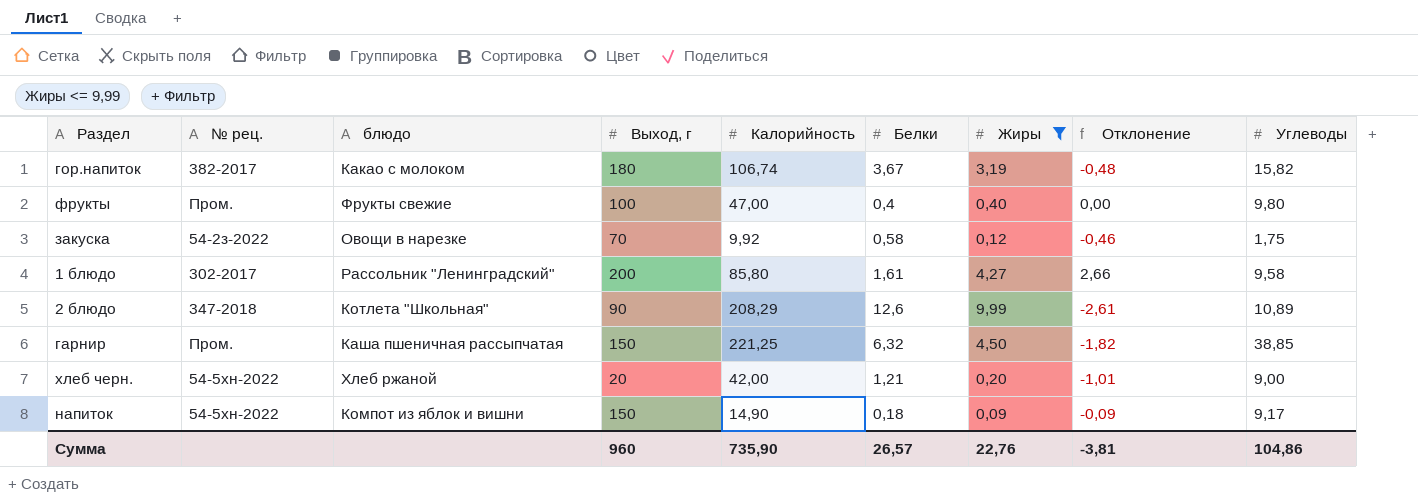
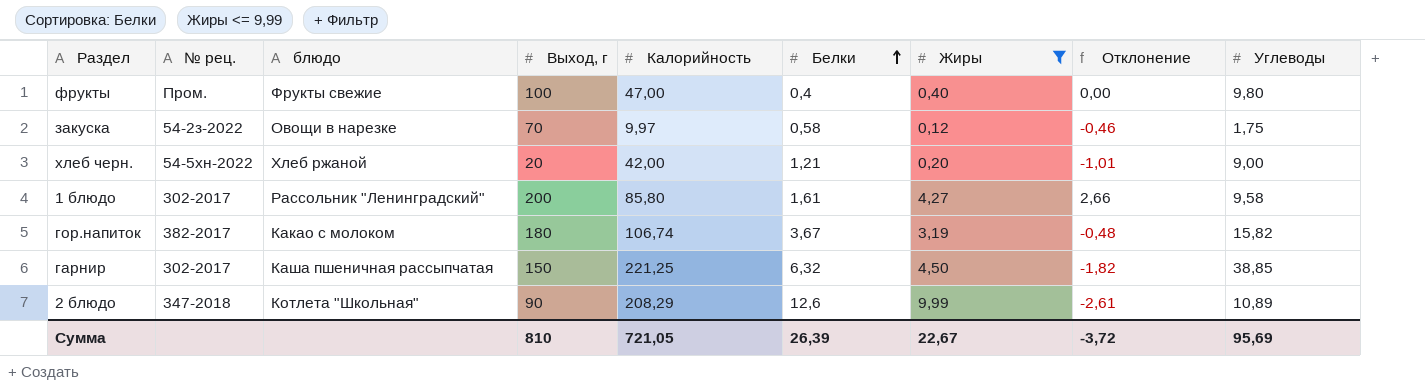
row order: none -> Белки ascending
row напиток: 54-5хн-2022 | Компот из яблок и вишни | 150 | 14,90 | 0,18 | 0,09 | -0,09 | 9,17 -> none
закуска | Калорийность: 9,92 -> 9,97
гарнир | № рец.: Пром. -> 302-2017
Сумма | Выход, г: 960 -> 810
Сумма | Калорийность: 735,90 -> 721,05
Сумма | Белки: 26,57 -> 26,39
Сумма | Жиры: 22,76 -> 22,67
Сумма | Отклонение: -3,81 -> -3,72
Сумма | Углеводы: 104,86 -> 95,69

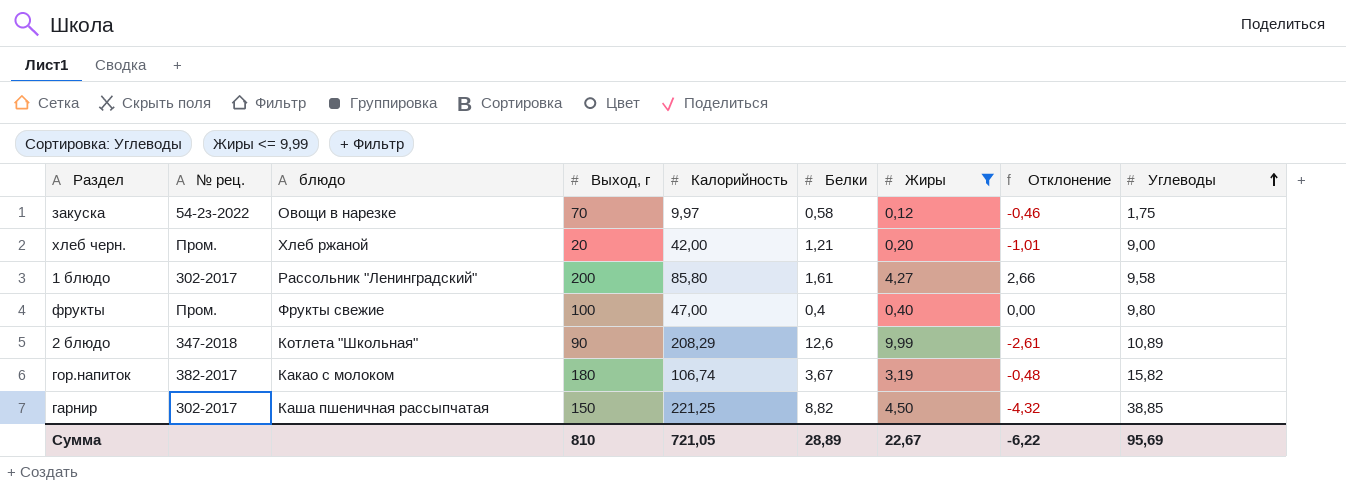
row order: Белки ascending -> Углеводы ascending
хлеб черн. | № рец.: 54-5хн-2022 -> Пром.
гарнир | Белки: 6,32 -> 8,82
гарнир | Отклонение: -1,82 -> -4,32
Сумма | Белки: 26,39 -> 28,89
Сумма | Отклонение: -3,72 -> -6,22

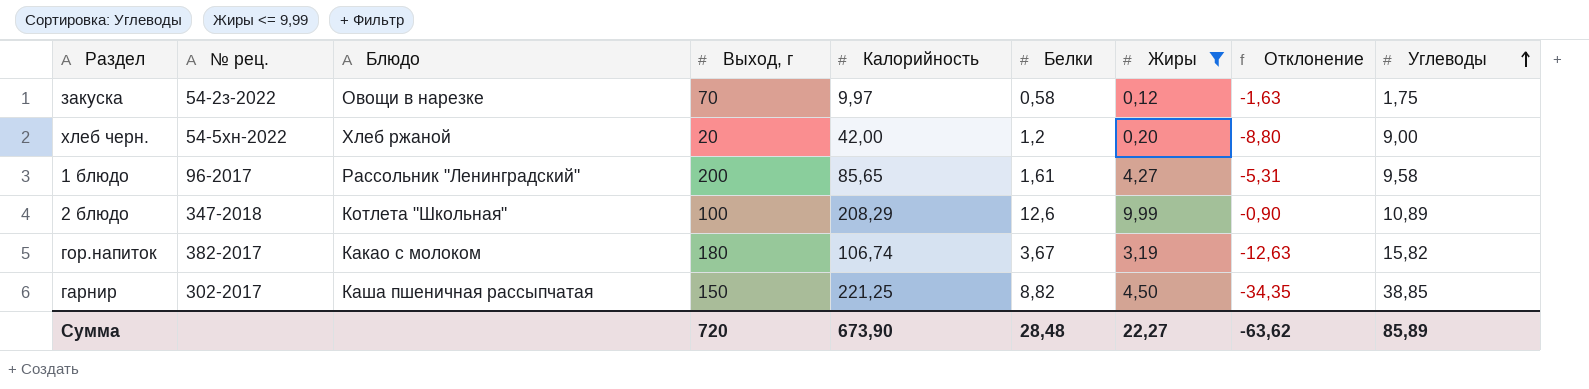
column name: блюдо -> Блюдо
column Отклонение | formula: [Жиры] - [Белки] -> [Жиры] - [Углеводы]
row фрукты: Пром. | Фрукты свежие | 100 | 47,00 | 0,4 | 0,40 | 0,00 | 9,80 -> none
хлеб черн. | № рец.: Пром. -> 54-5хн-2022
хлеб черн. | Белки: 1,21 -> 1,2
1 блюдо | № рец.: 302-2017 -> 96-2017
1 блюдо | Калорийность: 85,80 -> 85,65
2 блюдо | Выход, г: 90 -> 100
Сумма | Выход, г: 810 -> 720
Сумма | Калорийность: 721,05 -> 673,90
Сумма | Белки: 28,89 -> 28,48
Сумма | Жиры: 22,67 -> 22,27
Сумма | Отклонение: -6,22 -> -63,62
Сумма | Углеводы: 95,69 -> 85,89

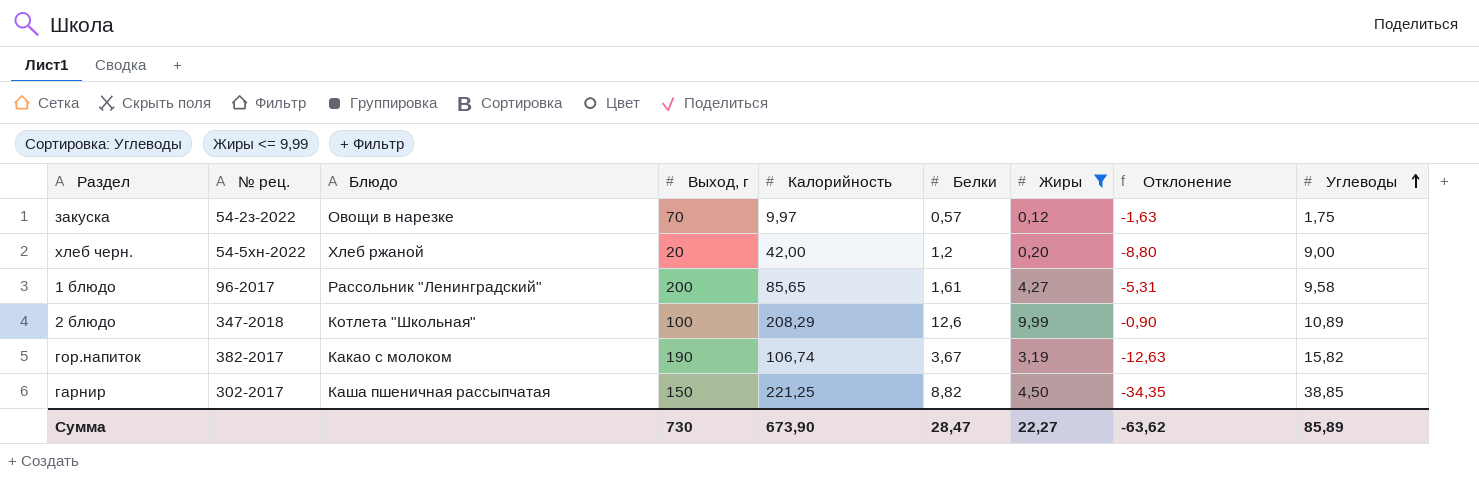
закуска | Белки: 0,58 -> 0,57
гор.напиток | Выход, г: 180 -> 190
Сумма | Выход, г: 720 -> 730
Сумма | Белки: 28,48 -> 28,47

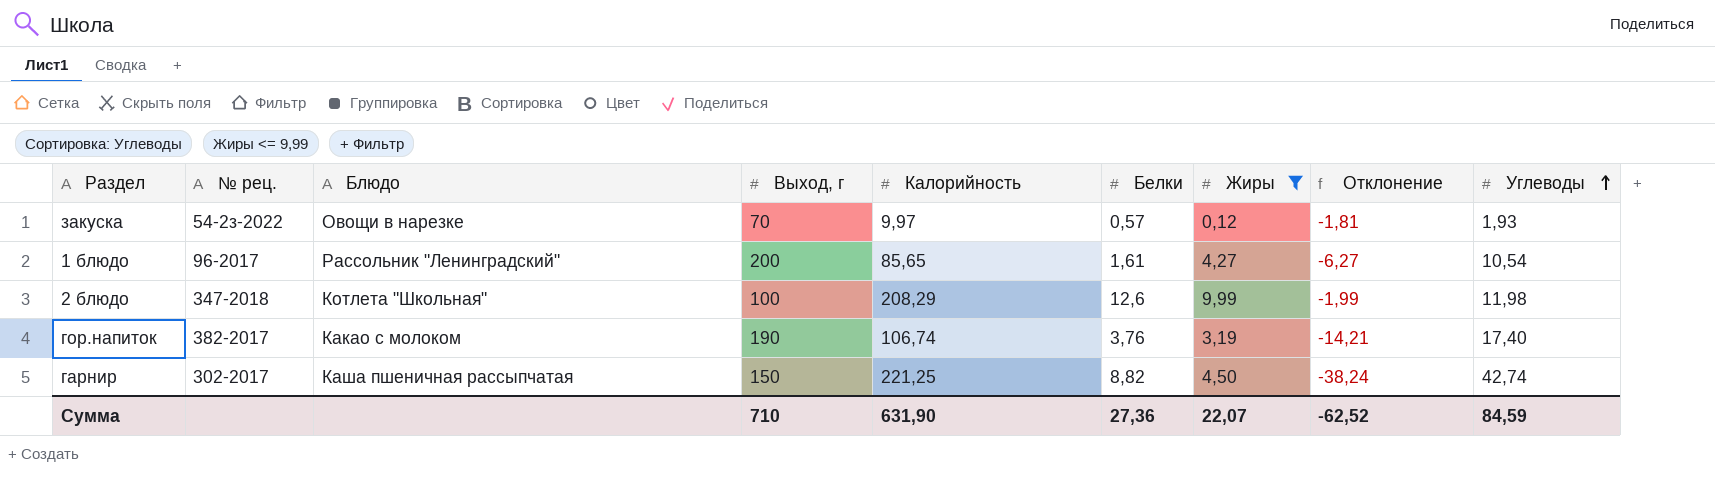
row хлеб черн.: 54-5хн-2022 | Хлеб ржаной | 20 | 42,00 | 1,2 | 0,20 | -8,80 | 9,00 -> none
закуска | Отклонение: -1,63 -> -1,81
закуска | Углеводы: 1,75 -> 1,93
1 блюдо | Отклонение: -5,31 -> -6,27
1 блюдо | Углеводы: 9,58 -> 10,54
2 блюдо | Отклонение: -0,90 -> -1,99
2 блюдо | Углеводы: 10,89 -> 11,98
гор.напиток | Белки: 3,67 -> 3,76
гор.напиток | Отклонение: -12,63 -> -14,21
гор.напиток | Углеводы: 15,82 -> 17,40
гарнир | Отклонение: -34,35 -> -38,24
гарнир | Углеводы: 38,85 -> 42,74
Сумма | Выход, г: 730 -> 710
Сумма | Калорийность: 673,90 -> 631,90
Сумма | Белки: 28,47 -> 27,36
Сумма | Жиры: 22,27 -> 22,07
Сумма | Отклонение: -63,62 -> -62,52
Сумма | Углеводы: 85,89 -> 84,59

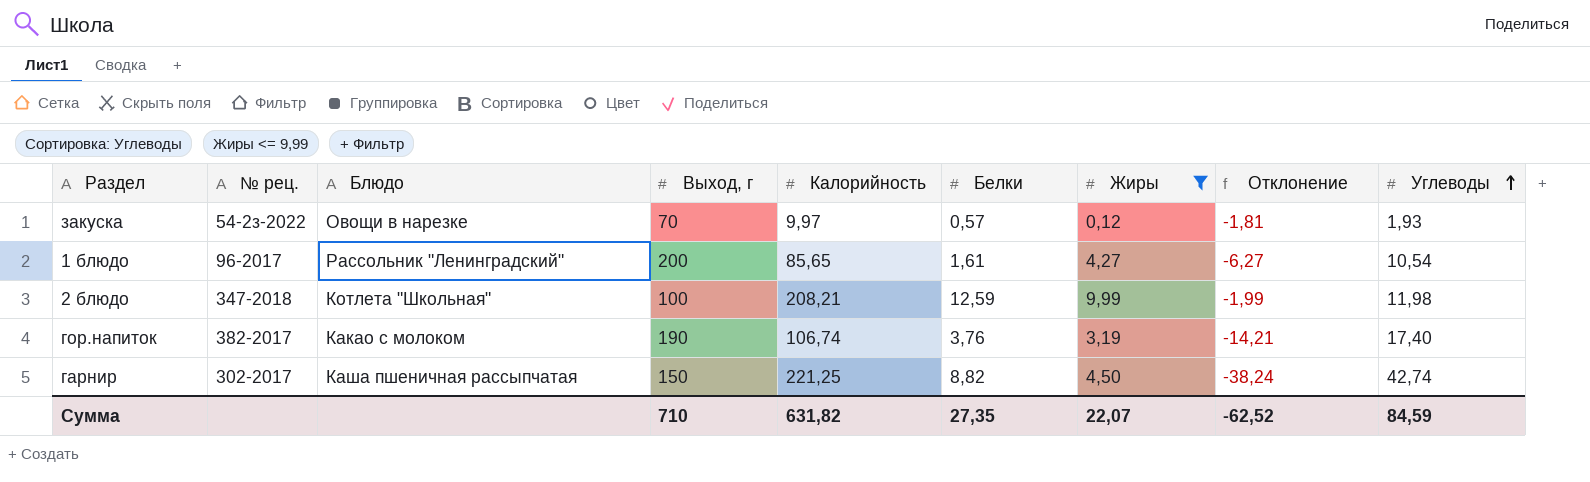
2 блюдо | Калорийность: 208,29 -> 208,21
2 блюдо | Белки: 12,6 -> 12,59
Сумма | Калорийность: 631,90 -> 631,82
Сумма | Белки: 27,36 -> 27,35

